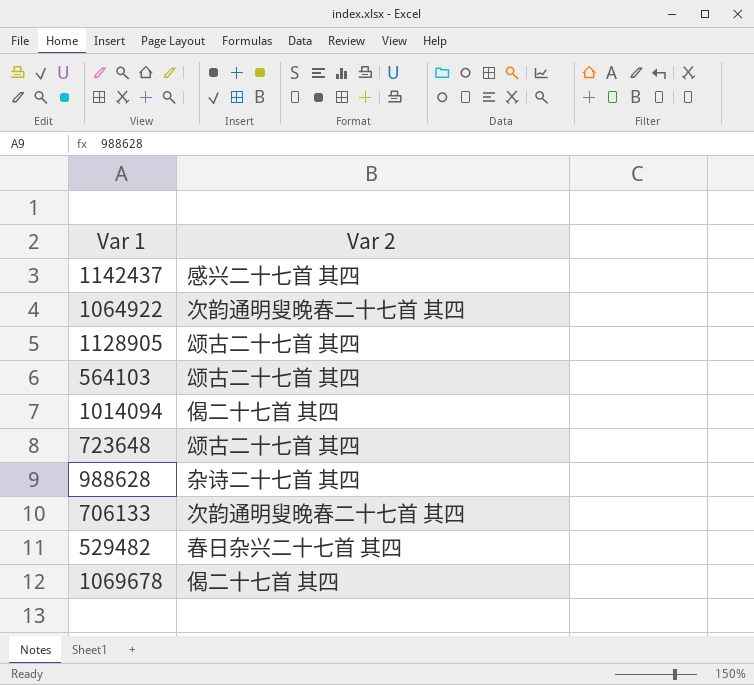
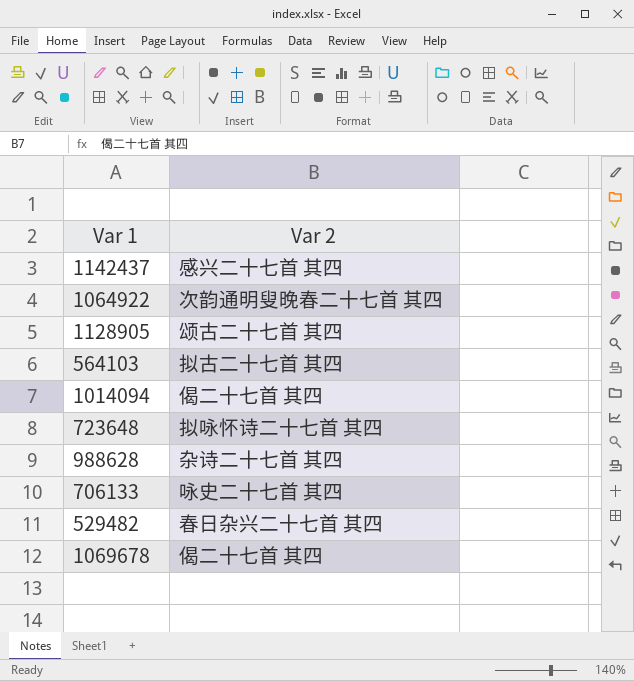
564103 | Var 2: 颂古二十七首 其四 -> 拟古二十七首 其四
723648 | Var 2: 颂古二十七首 其四 -> 拟咏怀诗二十七首 其四
706133 | Var 2: 次韵通明叟晚春二十七首 其四 -> 咏史二十七首 其四

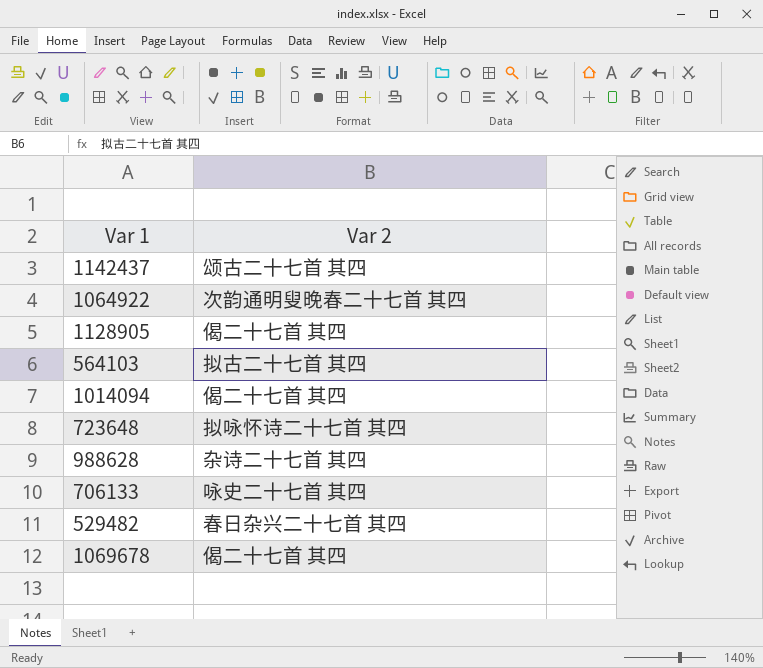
1142437 | Var 2: 感兴二十七首 其四 -> 颂古二十七首 其四
1128905 | Var 2: 颂古二十七首 其四 -> 偈二十七首 其四

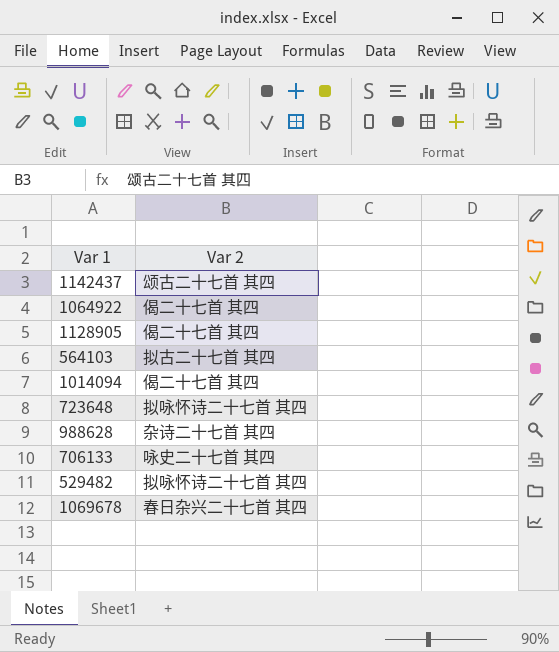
1064922 | Var 2: 次韵通明叟晚春二十七首 其四 -> 偈二十七首 其四
529482 | Var 2: 春日杂兴二十七首 其四 -> 拟咏怀诗二十七首 其四
1069678 | Var 2: 偈二十七首 其四 -> 春日杂兴二十七首 其四

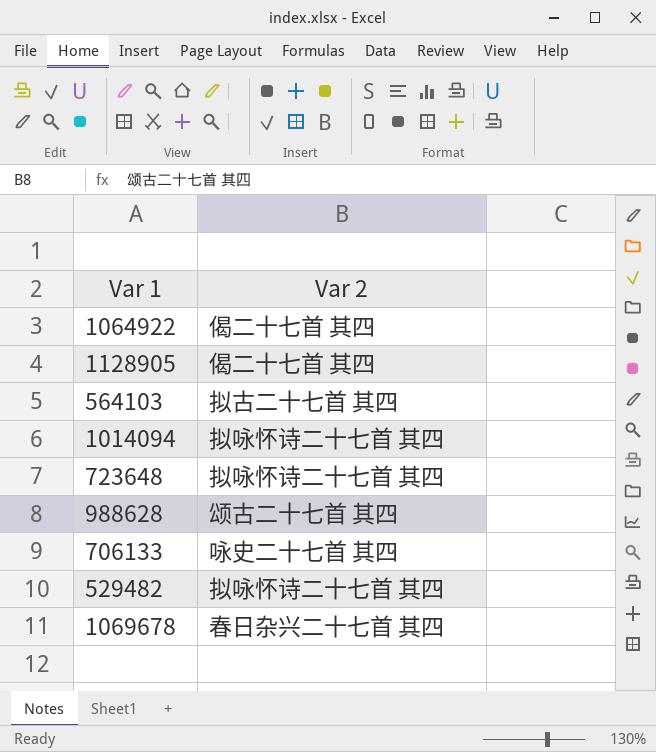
row 1142437: 颂古二十七首 其四 -> none
1014094 | Var 2: 偈二十七首 其四 -> 拟咏怀诗二十七首 其四
988628 | Var 2: 杂诗二十七首 其四 -> 颂古二十七首 其四

